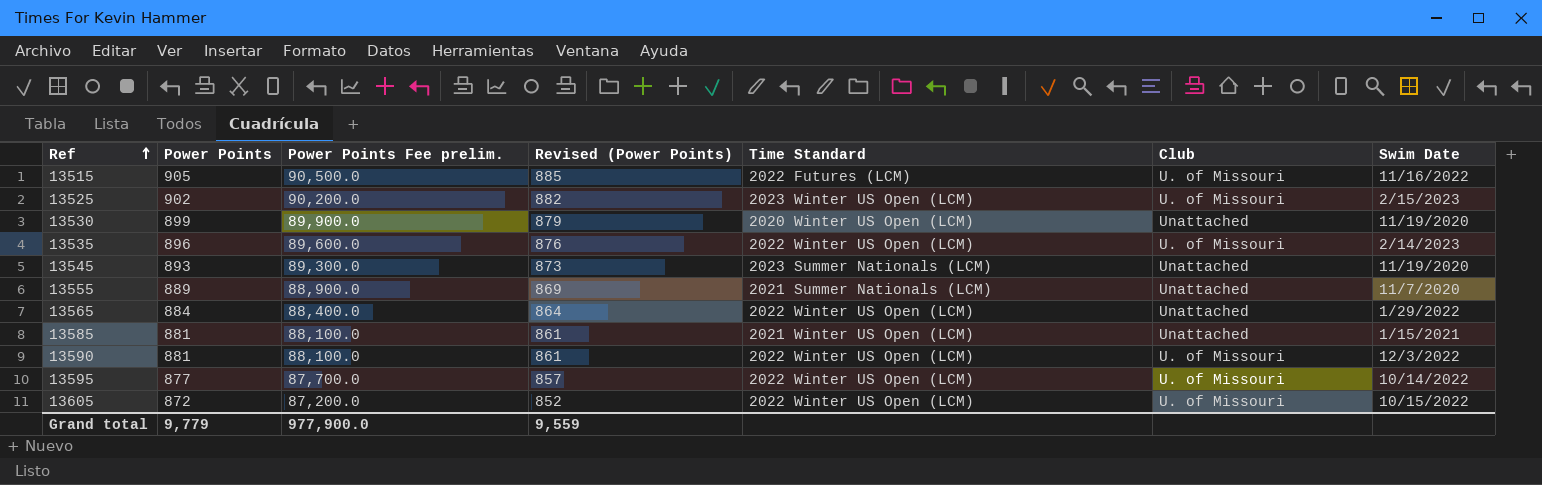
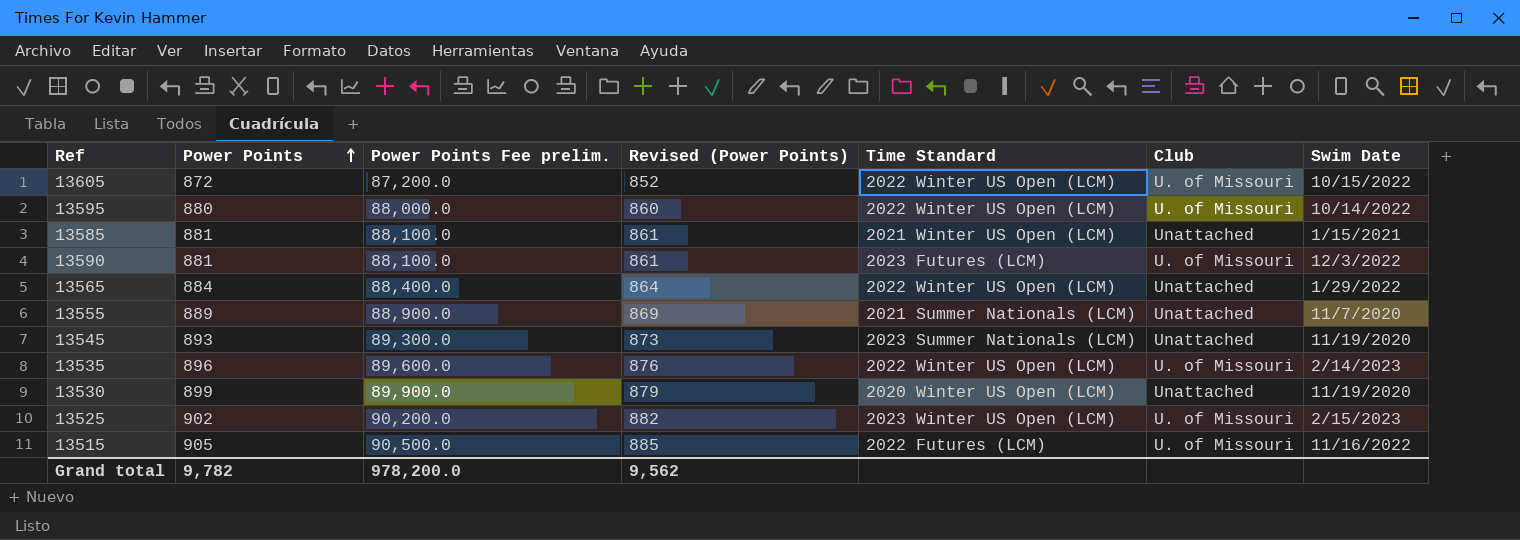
row order: Ref ascending -> Power Points ascending
13595 | Power Points: 877 -> 880
13595 | Power Points Fee prelim.: 87,700.0 -> 88,000.0
13595 | Revised (Power Points): 857 -> 860
13590 | Time Standard: 2022 Winter US Open (LCM) -> 2023 Futures (LCM)
Grand total | Power Points: 9,779 -> 9,782
Grand total | Power Points Fee prelim.: 977,900.0 -> 978,200.0
Grand total | Revised (Power Points): 9,559 -> 9,562

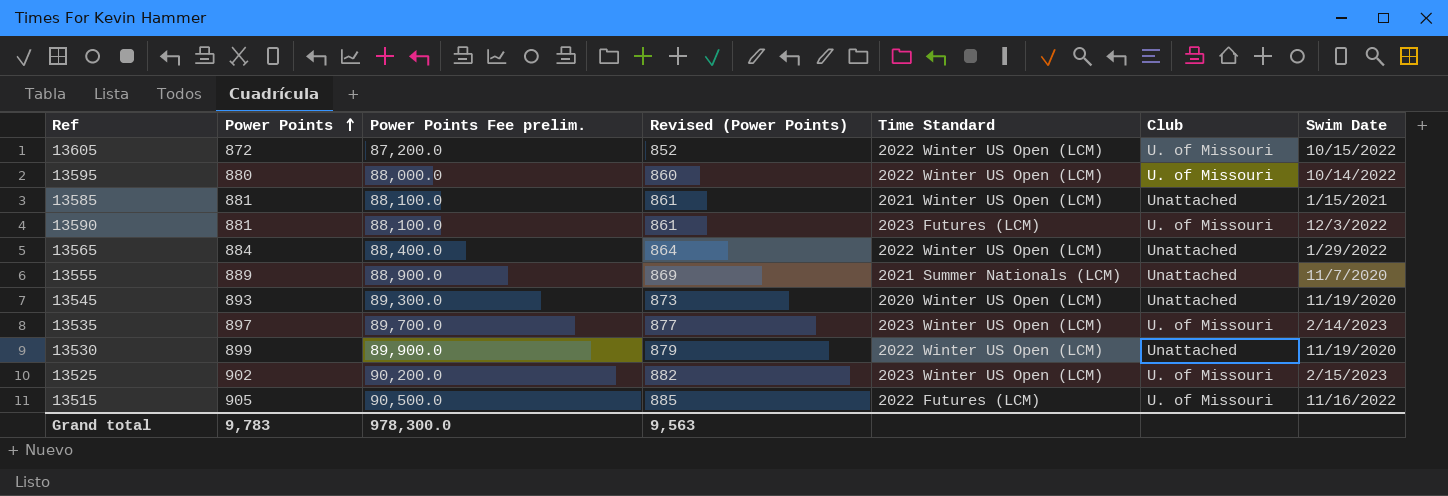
13545 | Time Standard: 2023 Summer Nationals (LCM) -> 2020 Winter US Open (LCM)
13535 | Power Points: 896 -> 897
13535 | Power Points Fee prelim.: 89,600.0 -> 89,700.0
13535 | Revised (Power Points): 876 -> 877
13535 | Time Standard: 2022 Winter US Open (LCM) -> 2023 Winter US Open (LCM)
13530 | Time Standard: 2020 Winter US Open (LCM) -> 2022 Winter US Open (LCM)
Grand total | Power Points: 9,782 -> 9,783
Grand total | Power Points Fee prelim.: 978,200.0 -> 978,300.0
Grand total | Revised (Power Points): 9,562 -> 9,563

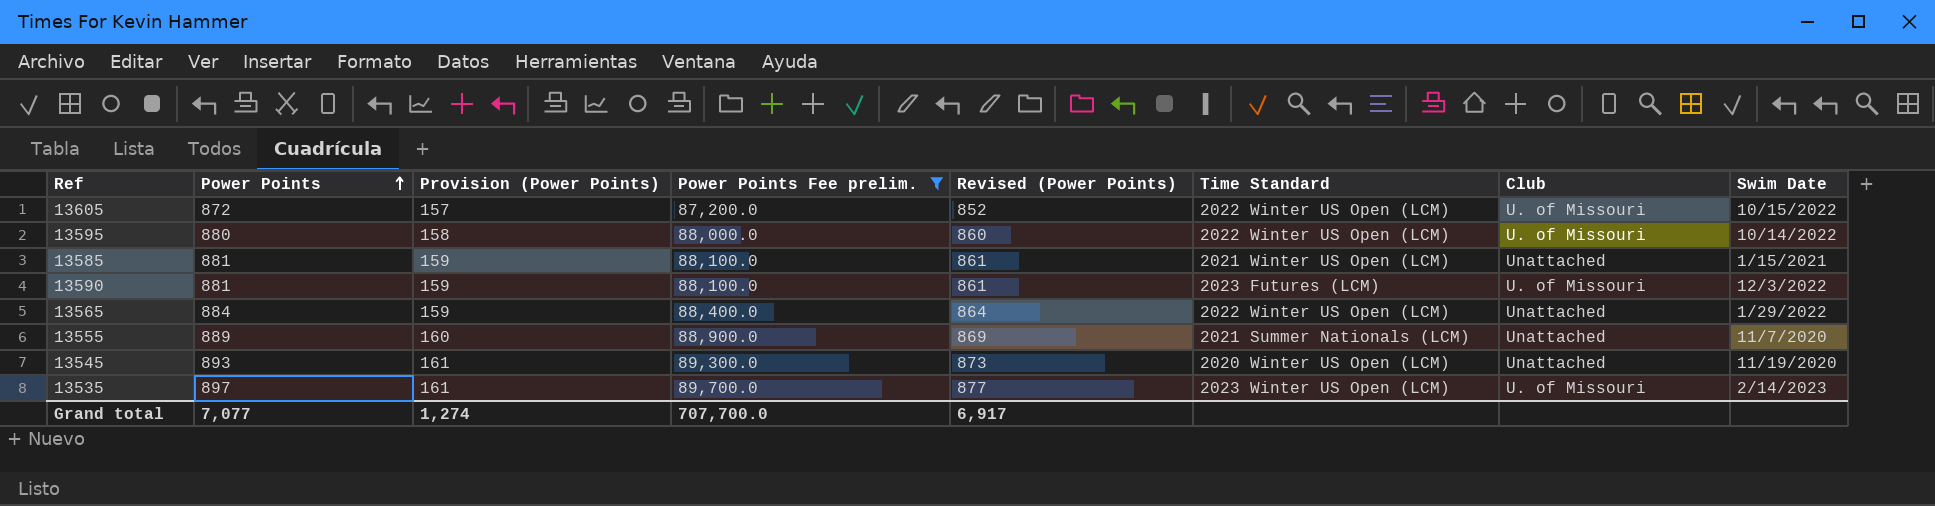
filter: none -> Power Points Fee prelim. <= 89,700.0
column Provision (Power Points) | formula: none -> [Power Points] * 0.18
Grand total | Power Points: 9,783 -> 7,077
Grand total | Power Points Fee prelim.: 978,300.0 -> 707,700.0
Grand total | Revised (Power Points): 9,563 -> 6,917

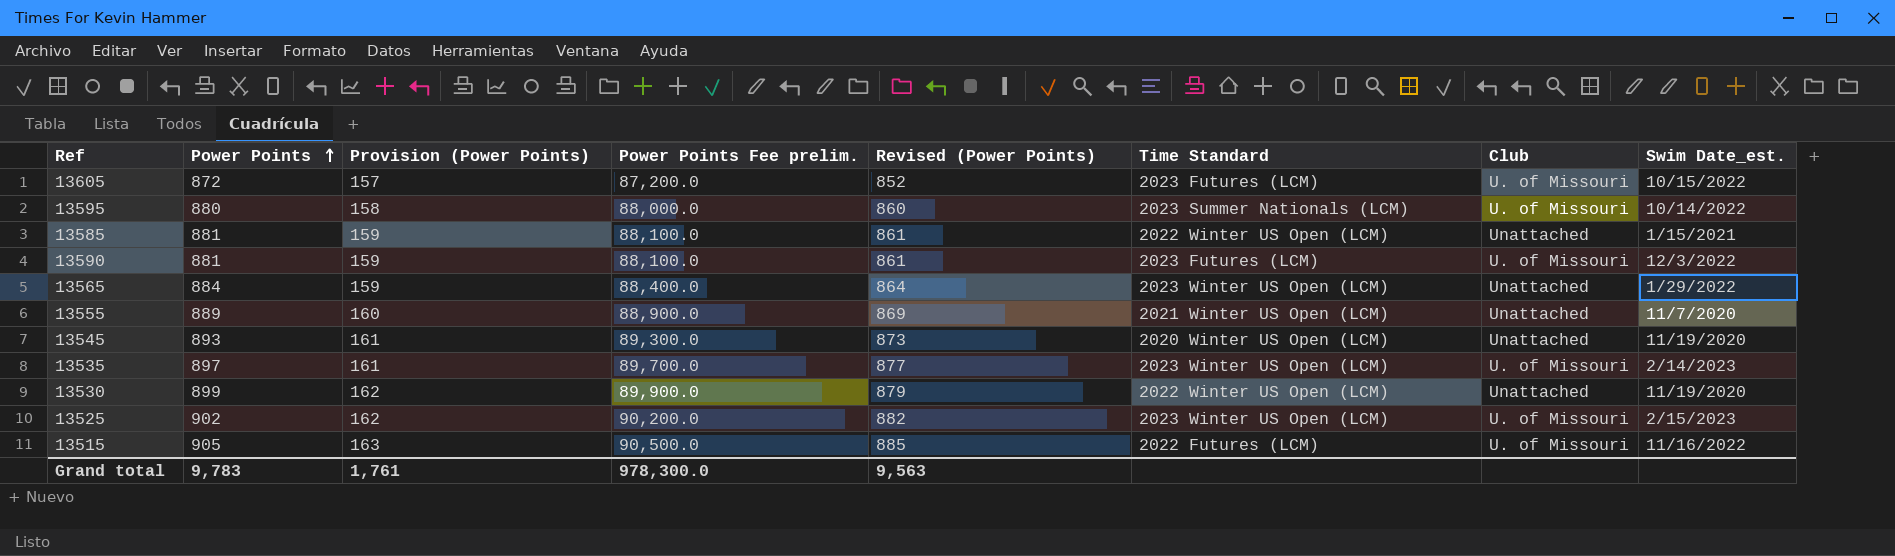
filter: Power Points Fee prelim. <= 89,700.0 -> none
column name: Swim Date -> Swim Date_est.
13605 | Time Standard: 2022 Winter US Open (LCM) -> 2023 Futures (LCM)
13595 | Time Standard: 2022 Winter US Open (LCM) -> 2023 Summer Nationals (LCM)
13585 | Time Standard: 2021 Winter US Open (LCM) -> 2022 Winter US Open (LCM)
13565 | Time Standard: 2022 Winter US Open (LCM) -> 2023 Winter US Open (LCM)
13555 | Time Standard: 2021 Summer Nationals (LCM) -> 2021 Winter US Open (LCM)
Grand total | Power Points: 7,077 -> 9,783
Grand total | Provision (Power Points): 1,274 -> 1,761
Grand total | Power Points Fee prelim.: 707,700.0 -> 978,300.0
Grand total | Revised (Power Points): 6,917 -> 9,563

